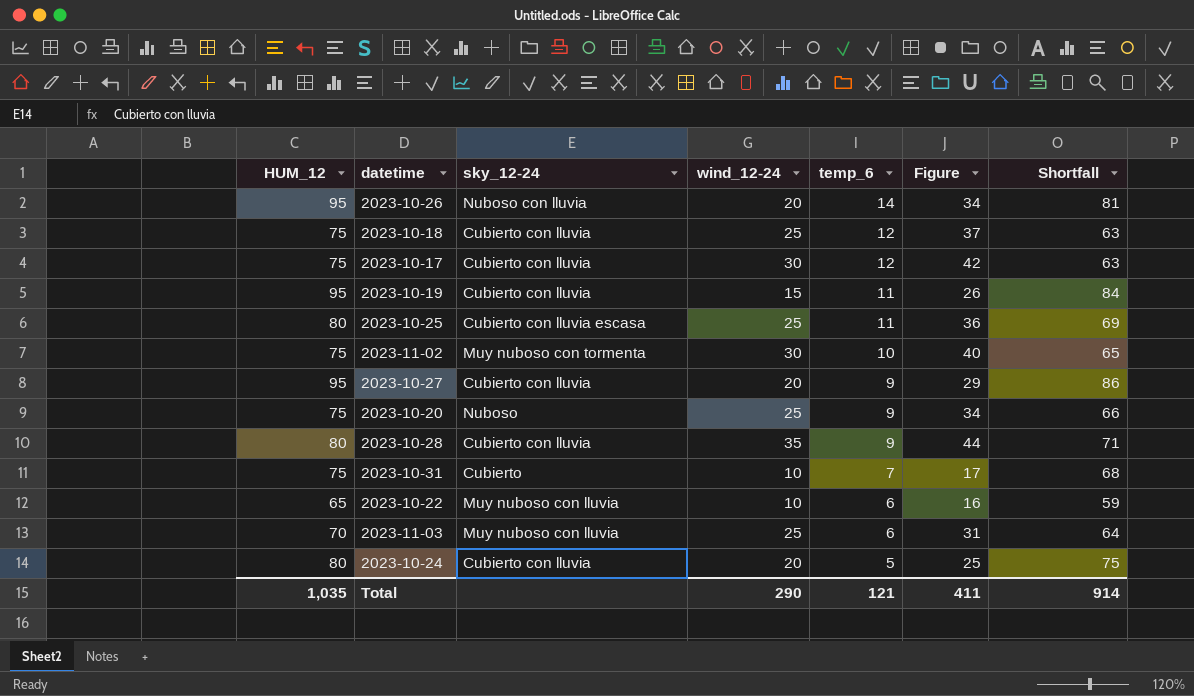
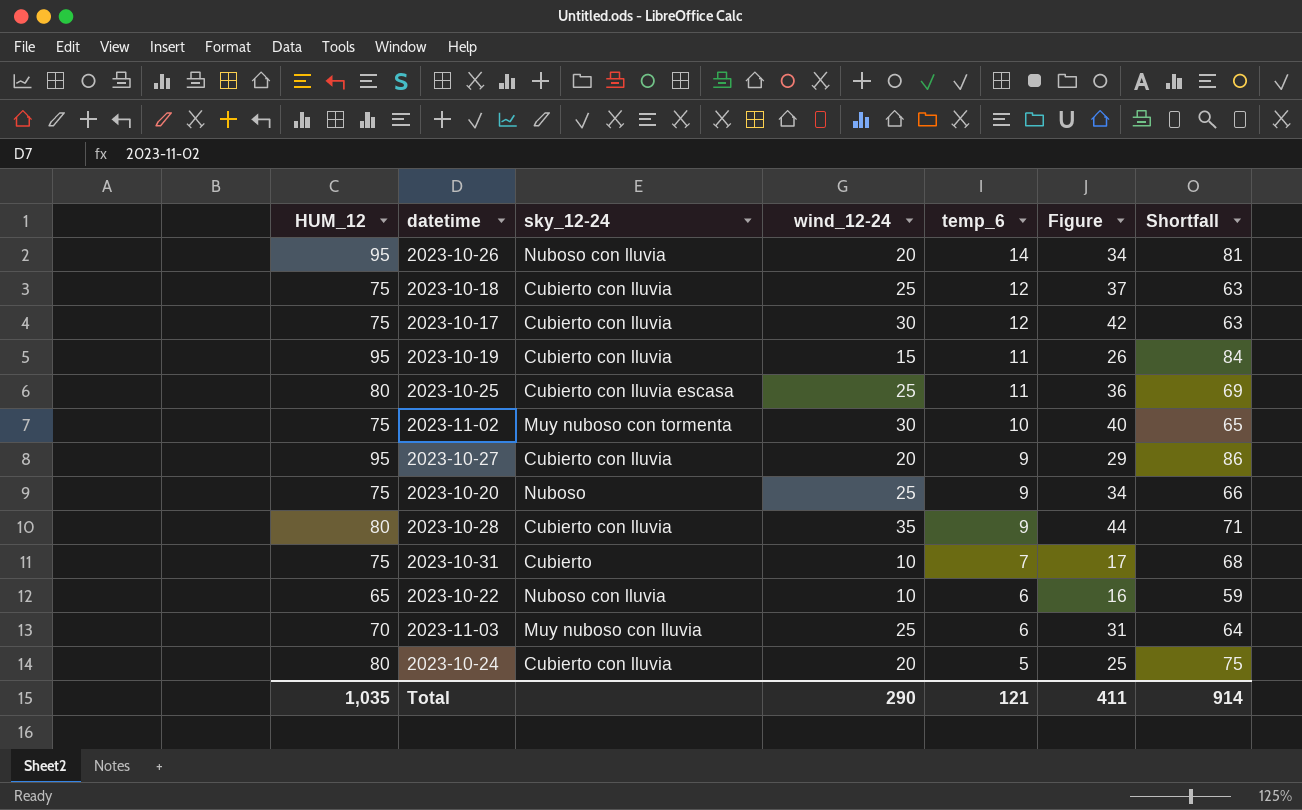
2023-10-22 | sky_12-24: Muy nuboso con lluvia -> Nuboso con lluvia

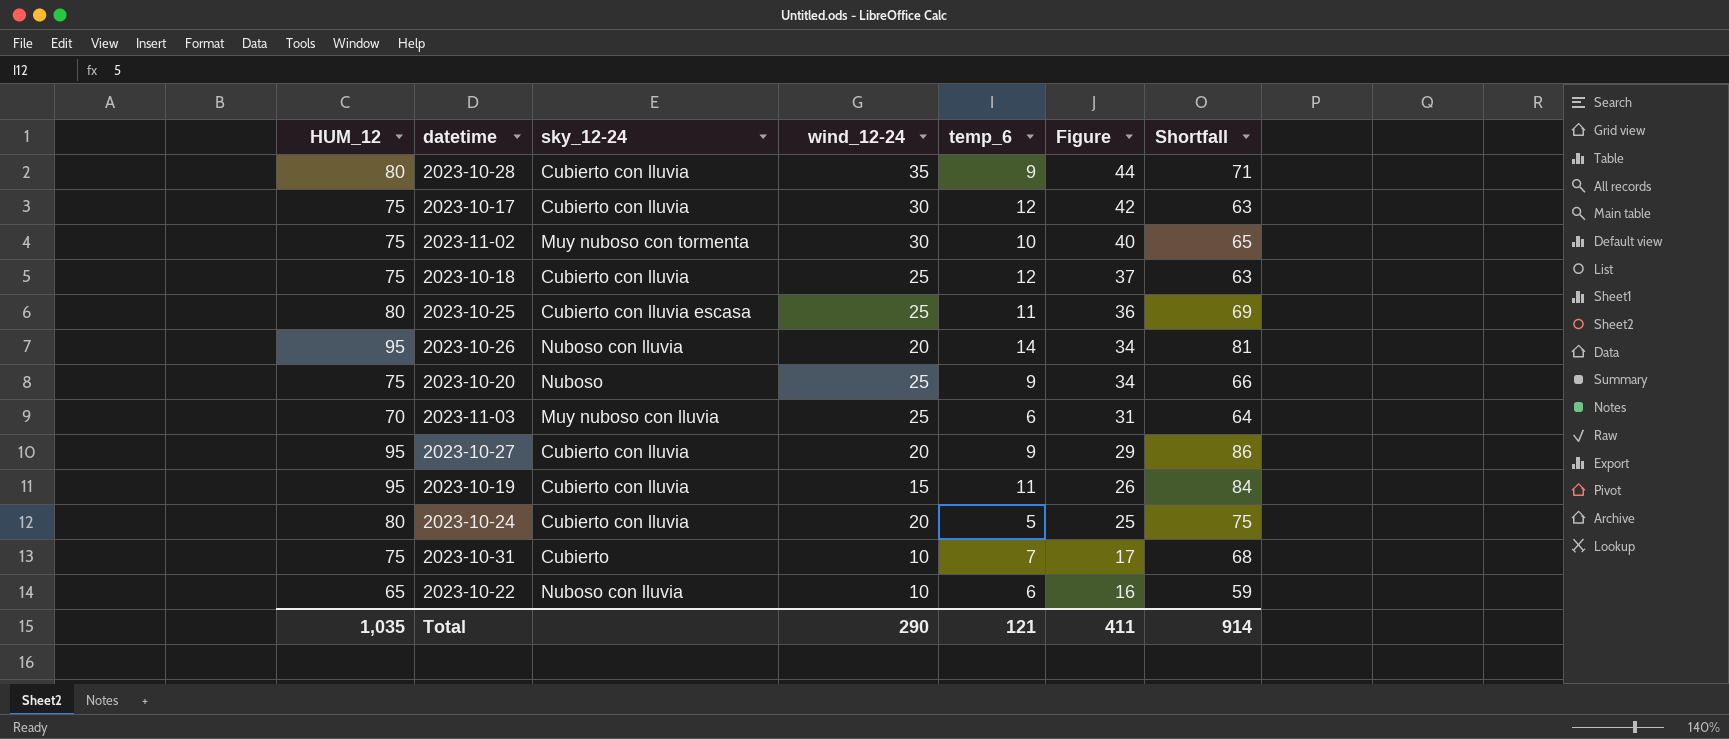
row order: temp_6 descending -> Figure descending

